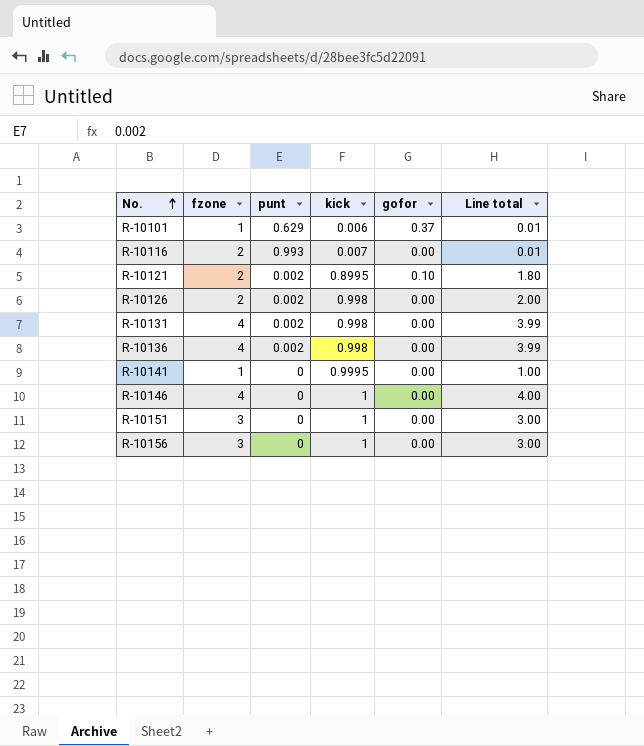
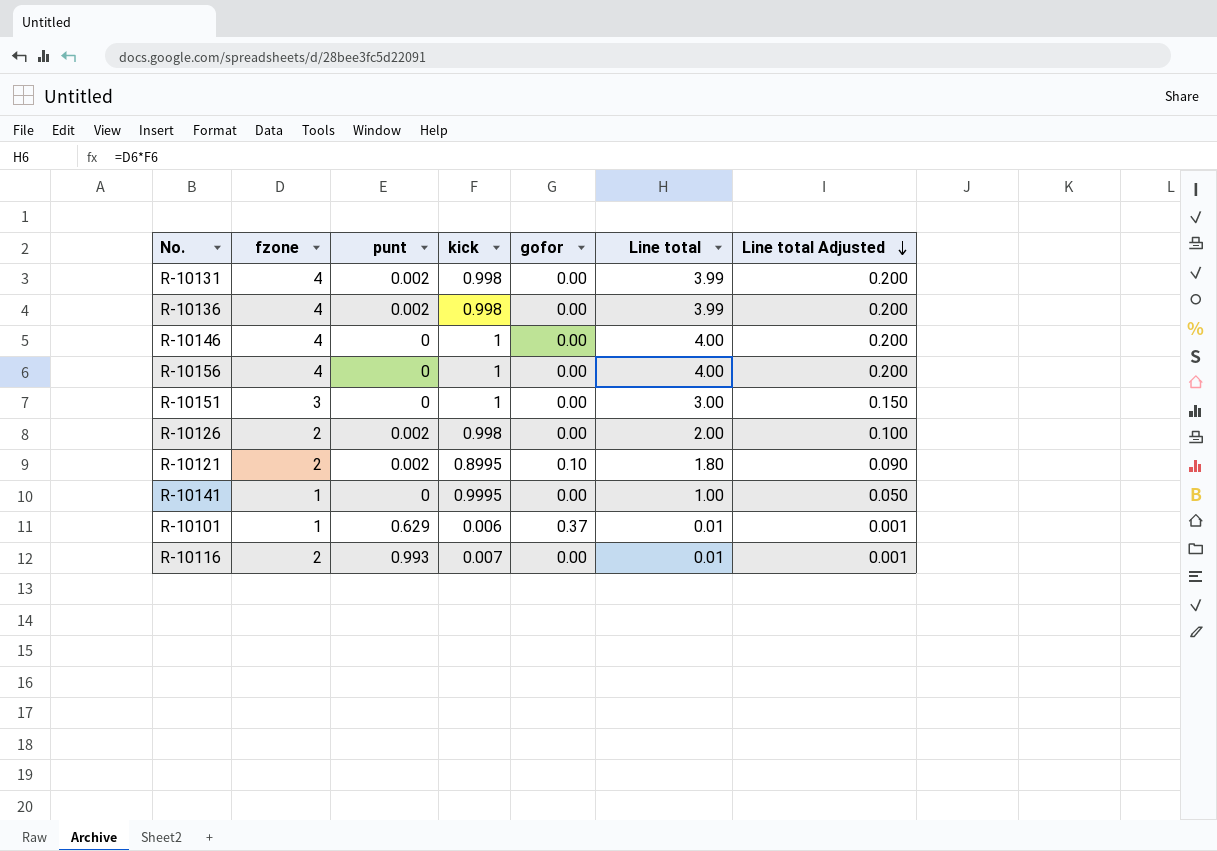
row order: No. ascending -> Line total Adjusted descending
column Line total Adjusted | formula: none -> [Line total] * 0.05
R-10156 | fzone: 3 -> 4
R-10156 | Line total: 3.00 -> 4.00

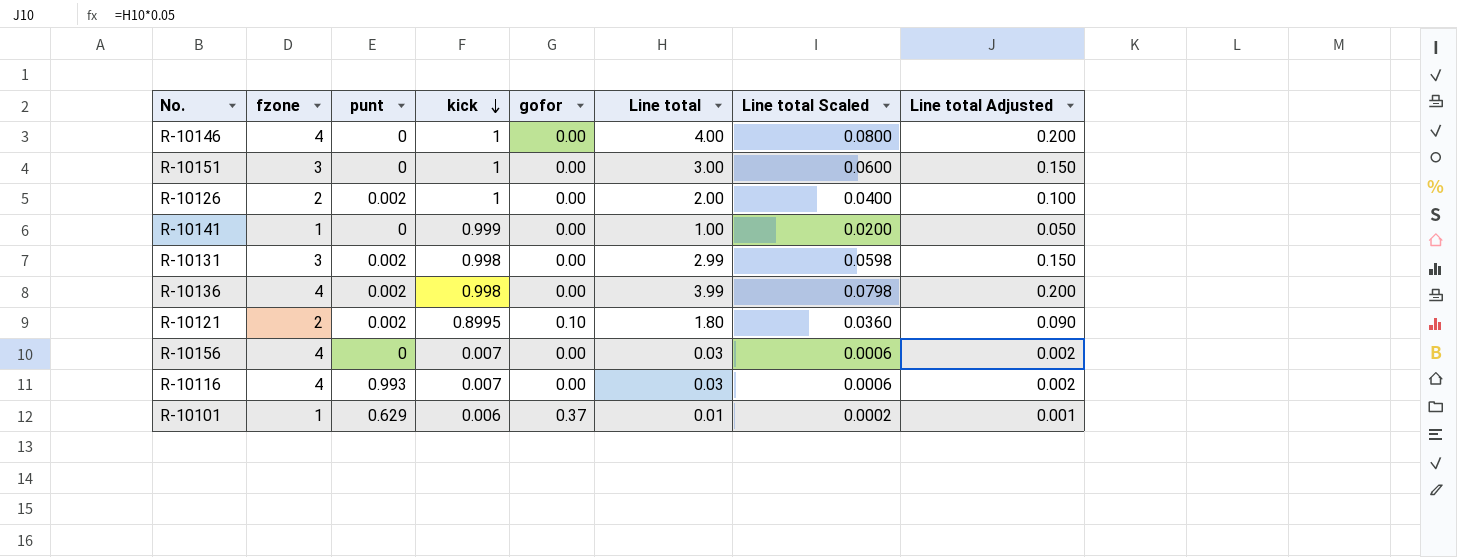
row order: Line total Adjusted descending -> kick descending
column Line total Scaled | formula: none -> [Line total] * 0.02
R-10126 | kick: 0.998 -> 1
R-10141 | kick: 0.9995 -> 0.999
R-10131 | fzone: 4 -> 3
R-10131 | Line total: 3.99 -> 2.99
R-10131 | Line total Adjusted: 0.200 -> 0.150
R-10156 | kick: 1 -> 0.007
R-10156 | Line total: 4.00 -> 0.03
R-10156 | Line total Adjusted: 0.200 -> 0.002
R-10116 | fzone: 2 -> 4
R-10116 | Line total: 0.01 -> 0.03
R-10116 | Line total Adjusted: 0.001 -> 0.002

